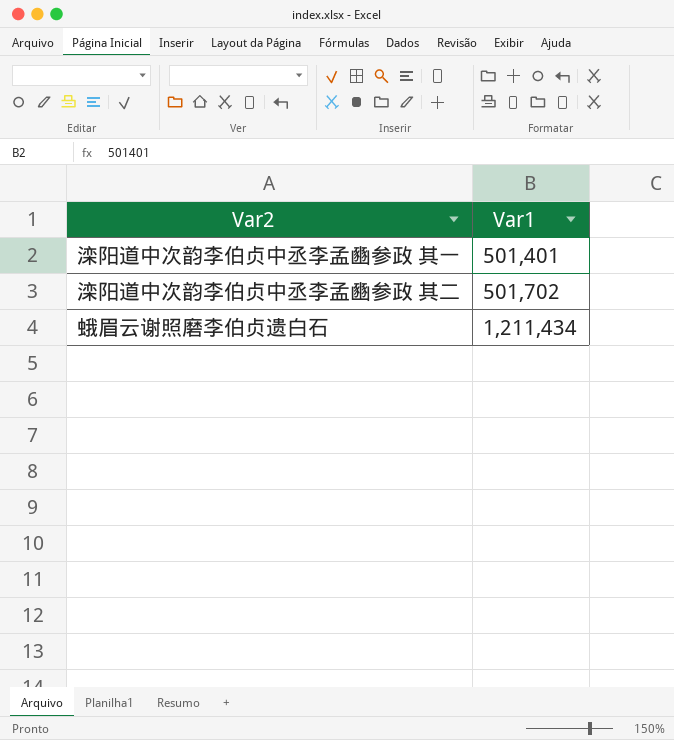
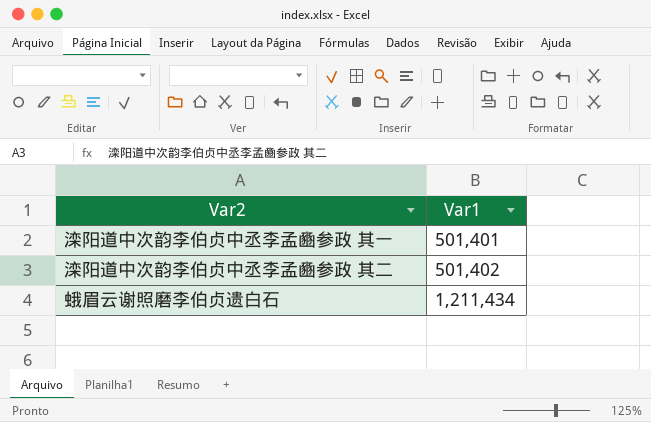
滦阳道中次韵李伯贞中丞李孟豳参政 其二 | Var1: 501,702 -> 501,402

